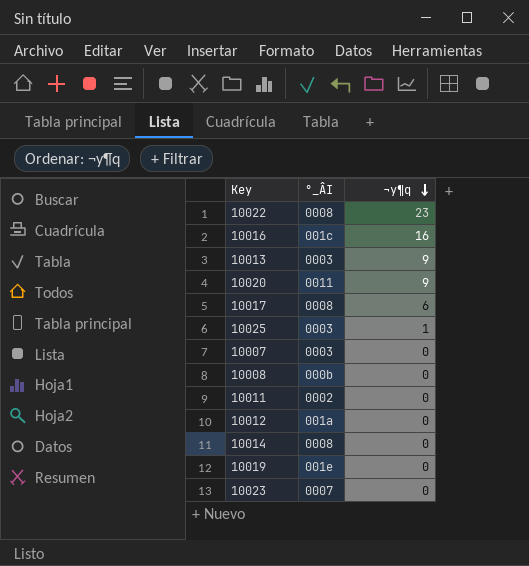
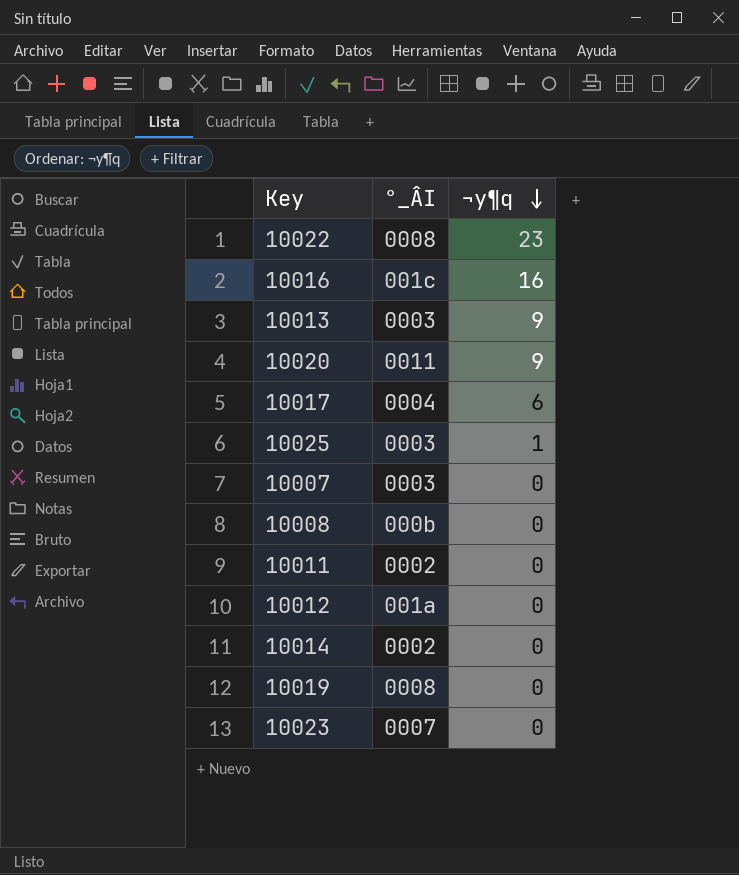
10017 | °_ÂI: 0008 -> 0004
10014 | °_ÂI: 0008 -> 0002
10019 | °_ÂI: 001e -> 0008

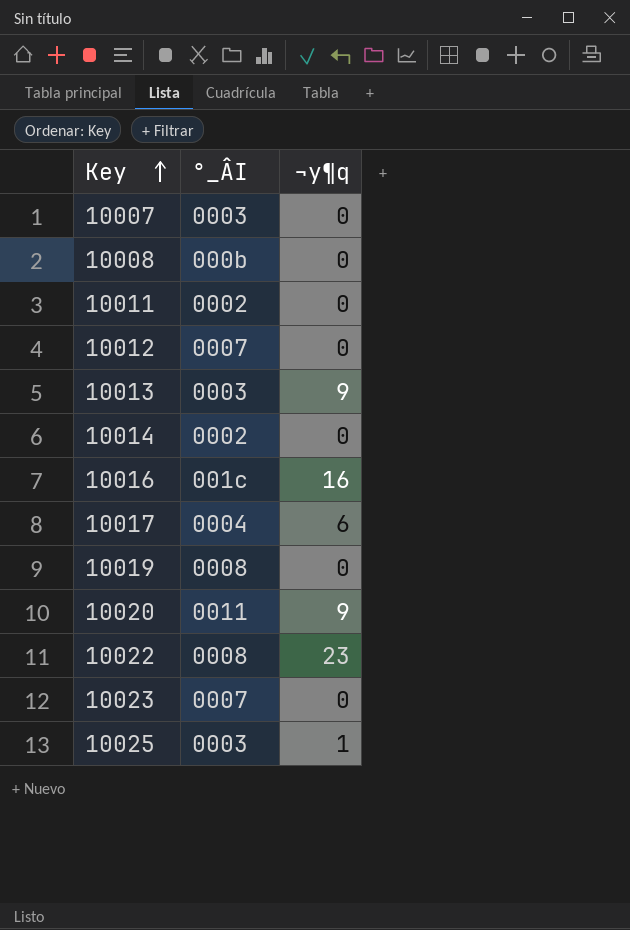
row order: ¬y¶q descending -> Key ascending
10012 | °_ÂI: 001a -> 0007

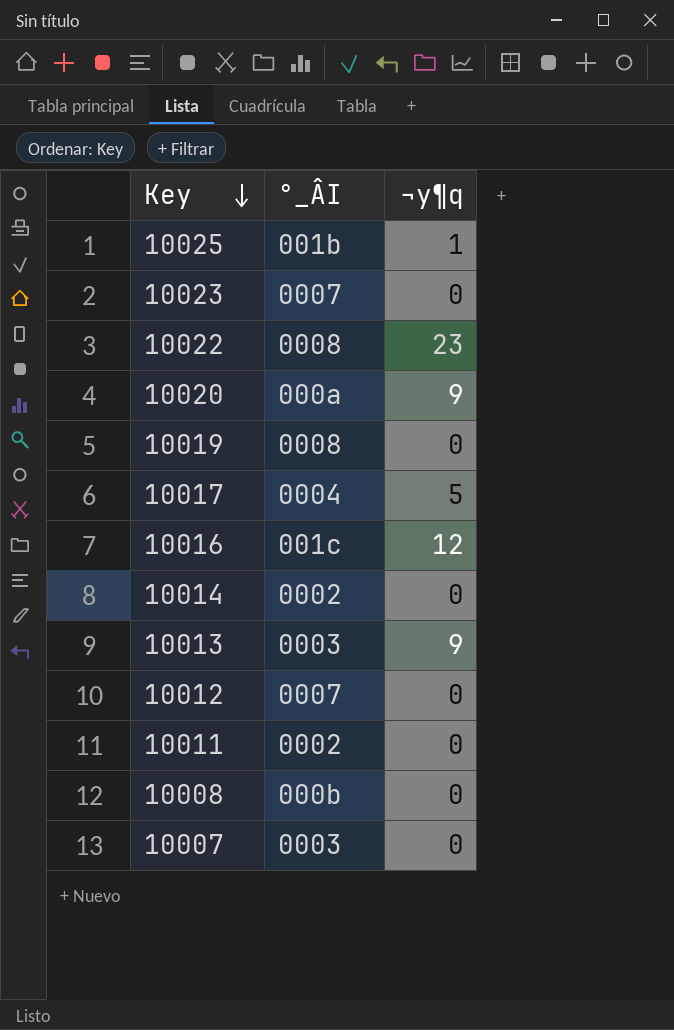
row order: Key ascending -> Key descending
10025 | °_ÂI: 0003 -> 001b
10020 | °_ÂI: 0011 -> 000a
10017 | ¬y¶q: 6 -> 5
10016 | ¬y¶q: 16 -> 12

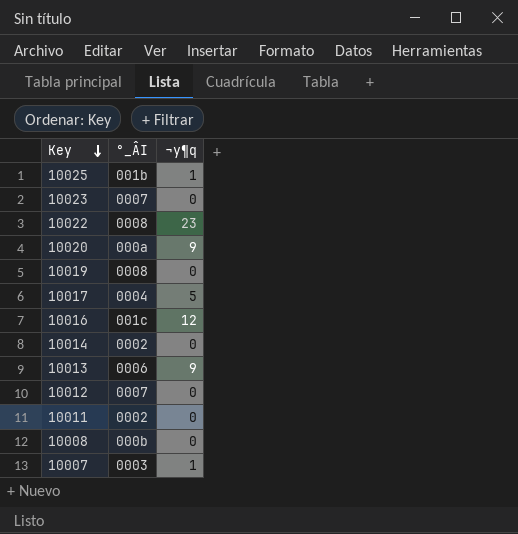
10013 | °_ÂI: 0003 -> 0006
10007 | ¬y¶q: 0 -> 1

